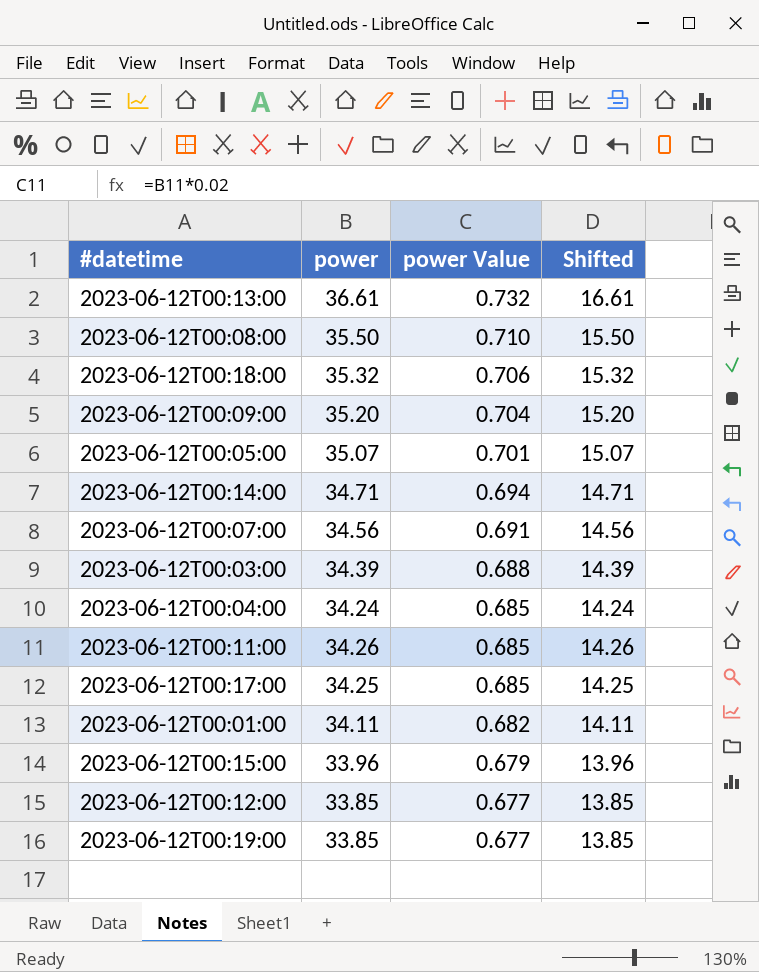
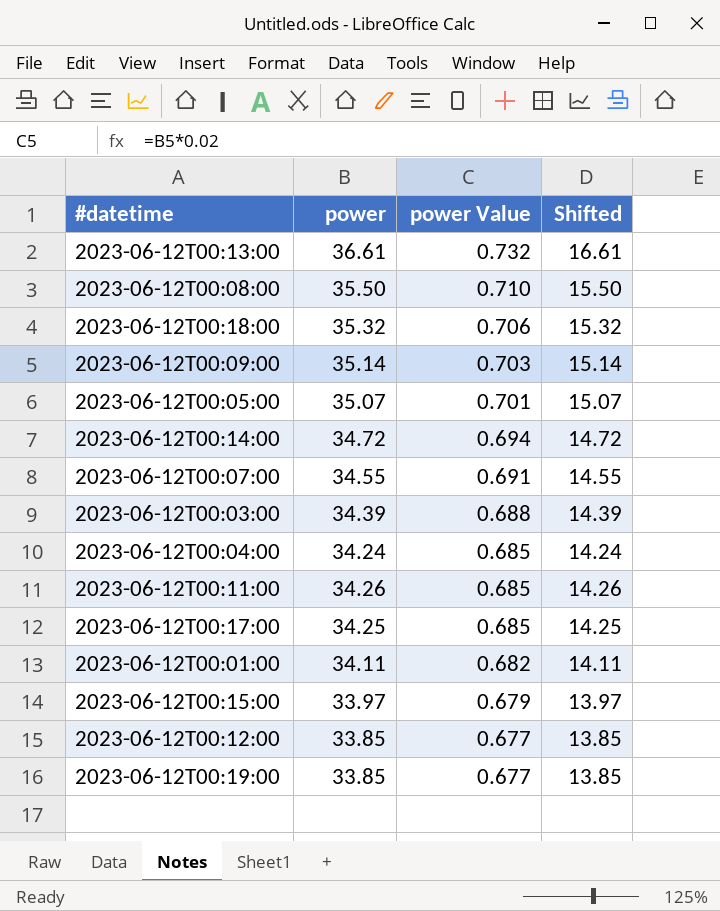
2023-06-12T00:09:00 | power: 35.20 -> 35.14
2023-06-12T00:09:00 | power Value: 0.704 -> 0.703
2023-06-12T00:09:00 | Shifted: 15.20 -> 15.14
2023-06-12T00:14:00 | power: 34.71 -> 34.72
2023-06-12T00:14:00 | Shifted: 14.71 -> 14.72
2023-06-12T00:07:00 | power: 34.56 -> 34.55
2023-06-12T00:07:00 | Shifted: 14.56 -> 14.55
2023-06-12T00:15:00 | power: 33.96 -> 33.97
2023-06-12T00:15:00 | Shifted: 13.96 -> 13.97

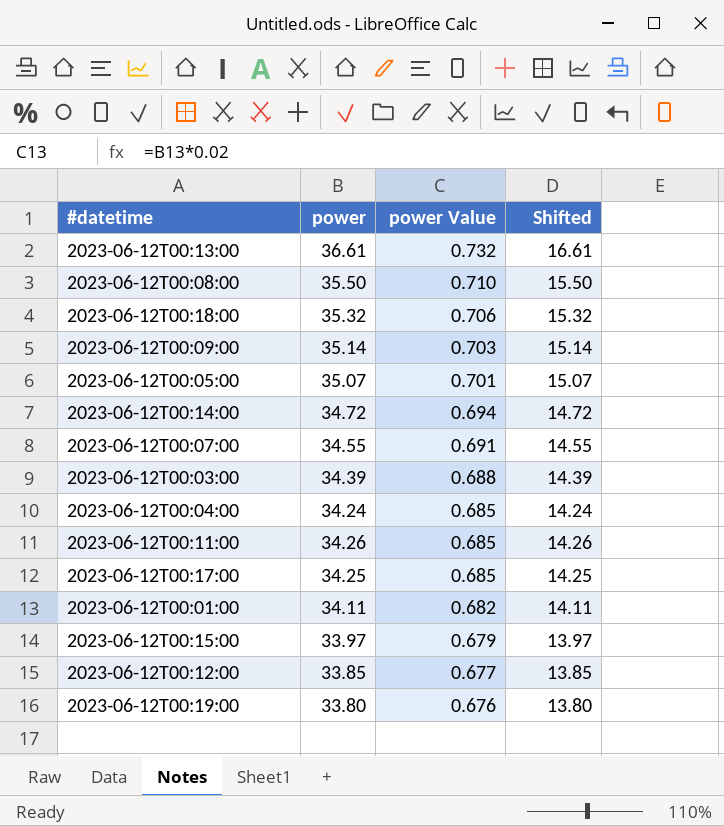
2023-06-12T00:19:00 | power: 33.85 -> 33.80
2023-06-12T00:19:00 | power Value: 0.677 -> 0.676
2023-06-12T00:19:00 | Shifted: 13.85 -> 13.80

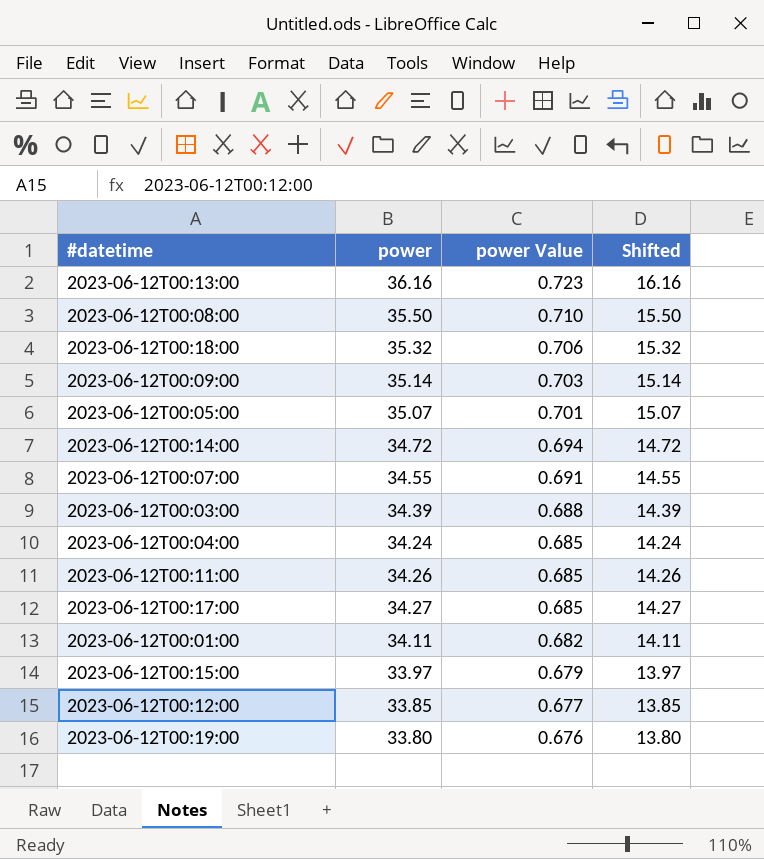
2023-06-12T00:13:00 | power: 36.61 -> 36.16
2023-06-12T00:13:00 | power Value: 0.732 -> 0.723
2023-06-12T00:13:00 | Shifted: 16.61 -> 16.16
2023-06-12T00:17:00 | power: 34.25 -> 34.27
2023-06-12T00:17:00 | Shifted: 14.25 -> 14.27

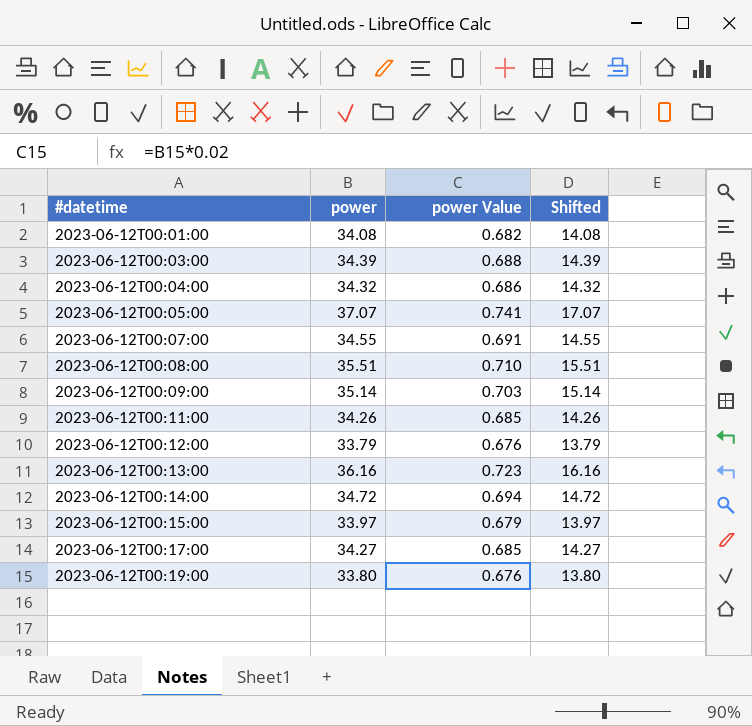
row order: power Value descending -> #datetime ascending
row 2023-06-12T00:18:00: 35.32 | 0.706 | 15.32 -> none
2023-06-12T00:01:00 | power: 34.11 -> 34.08
2023-06-12T00:01:00 | Shifted: 14.11 -> 14.08
2023-06-12T00:04:00 | power: 34.24 -> 34.32
2023-06-12T00:04:00 | power Value: 0.685 -> 0.686
2023-06-12T00:04:00 | Shifted: 14.24 -> 14.32
2023-06-12T00:05:00 | power: 35.07 -> 37.07
2023-06-12T00:05:00 | power Value: 0.701 -> 0.741
2023-06-12T00:05:00 | Shifted: 15.07 -> 17.07
2023-06-12T00:08:00 | power: 35.50 -> 35.51
2023-06-12T00:08:00 | Shifted: 15.50 -> 15.51
2023-06-12T00:12:00 | power: 33.85 -> 33.79
2023-06-12T00:12:00 | power Value: 0.677 -> 0.676
2023-06-12T00:12:00 | Shifted: 13.85 -> 13.79

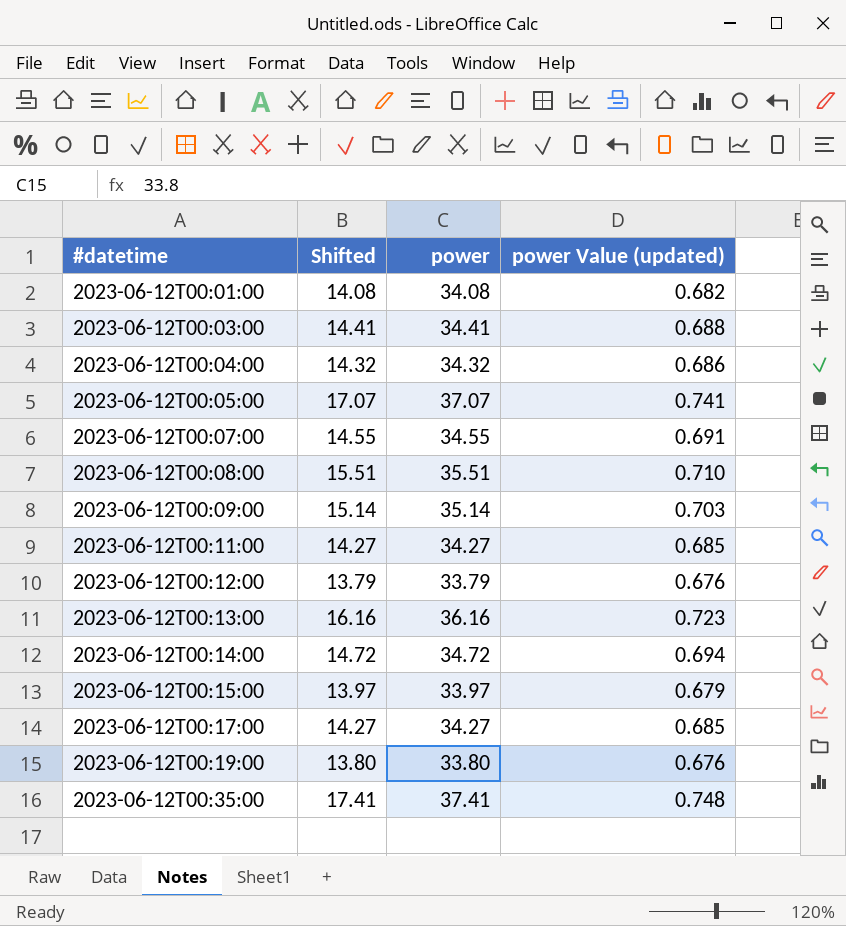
column Shifted | position: 4 -> 2
column name: power Value -> power Value (updated)
2023-06-12T00:03:00 | Shifted: 14.39 -> 14.41
2023-06-12T00:03:00 | power: 34.39 -> 34.41
2023-06-12T00:11:00 | Shifted: 14.26 -> 14.27
2023-06-12T00:11:00 | power: 34.26 -> 34.27
row 2023-06-12T00:35:00: none -> 17.41 | 37.41 | 0.748

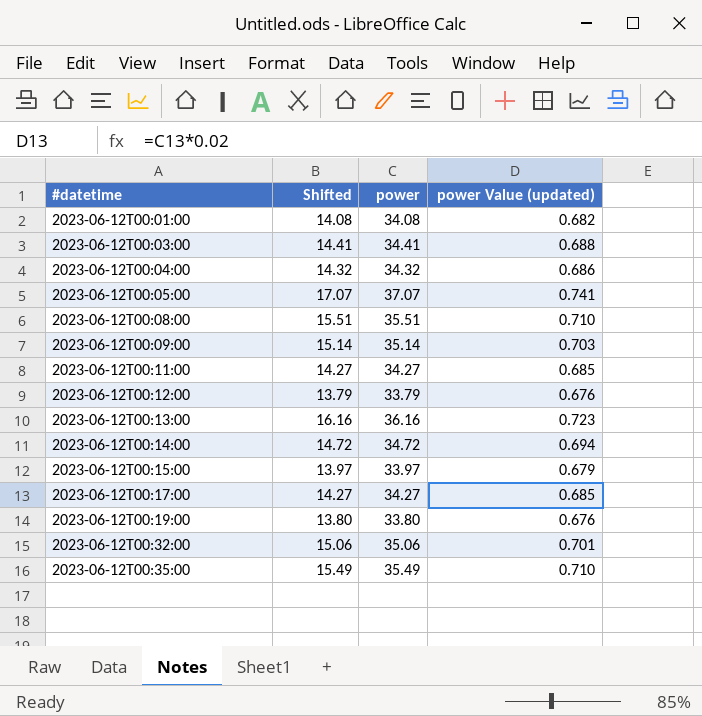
row 2023-06-12T00:07:00: 14.55 | 34.55 | 0.691 -> none
row 2023-06-12T00:32:00: none -> 15.06 | 35.06 | 0.701
2023-06-12T00:35:00 | Shifted: 17.41 -> 15.49
2023-06-12T00:35:00 | power: 37.41 -> 35.49
2023-06-12T00:35:00 | power Value (updated): 0.748 -> 0.710

